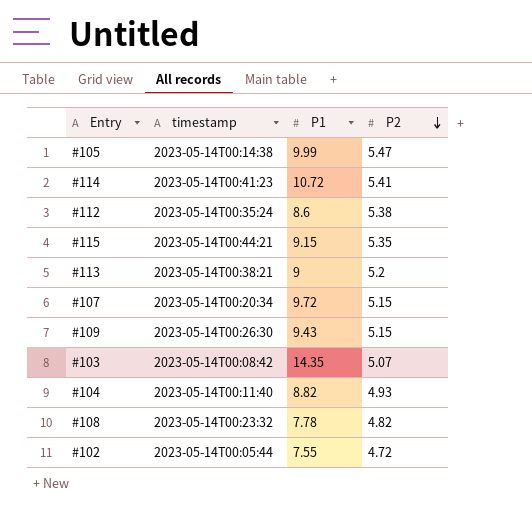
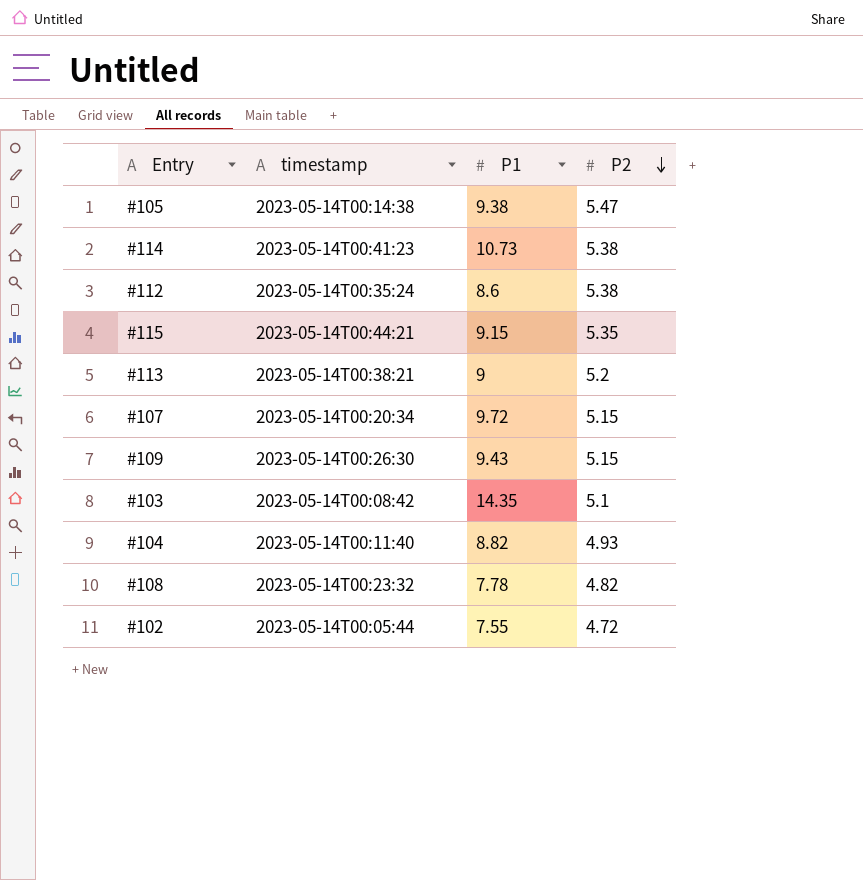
#105 | P1: 9.99 -> 9.38
#114 | P1: 10.72 -> 10.73
#114 | P2: 5.41 -> 5.38
#103 | P2: 5.07 -> 5.1

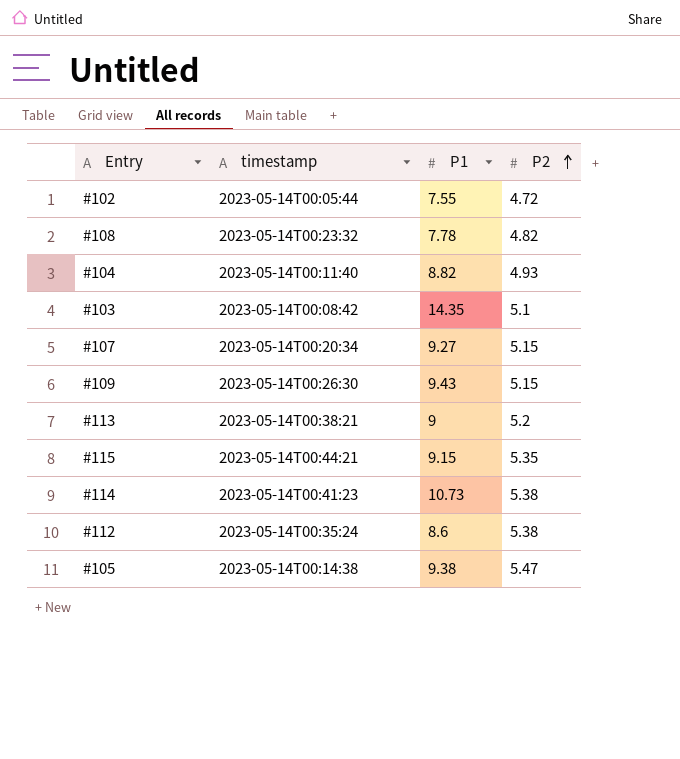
row order: P2 descending -> P2 ascending
#107 | P1: 9.72 -> 9.27

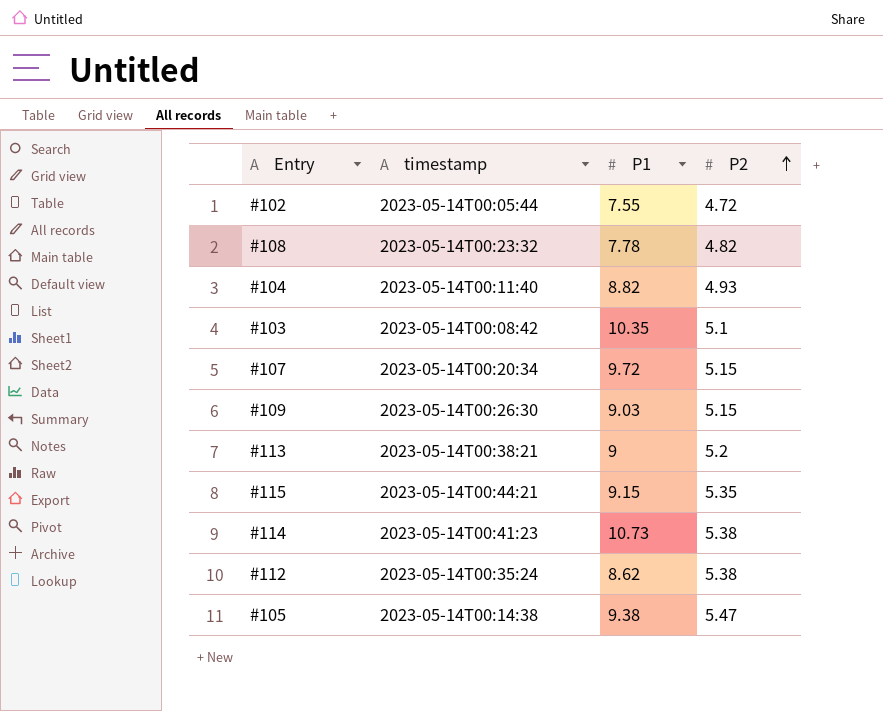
#103 | P1: 14.35 -> 10.35
#107 | P1: 9.27 -> 9.72
#109 | P1: 9.43 -> 9.03
#112 | P1: 8.6 -> 8.62

